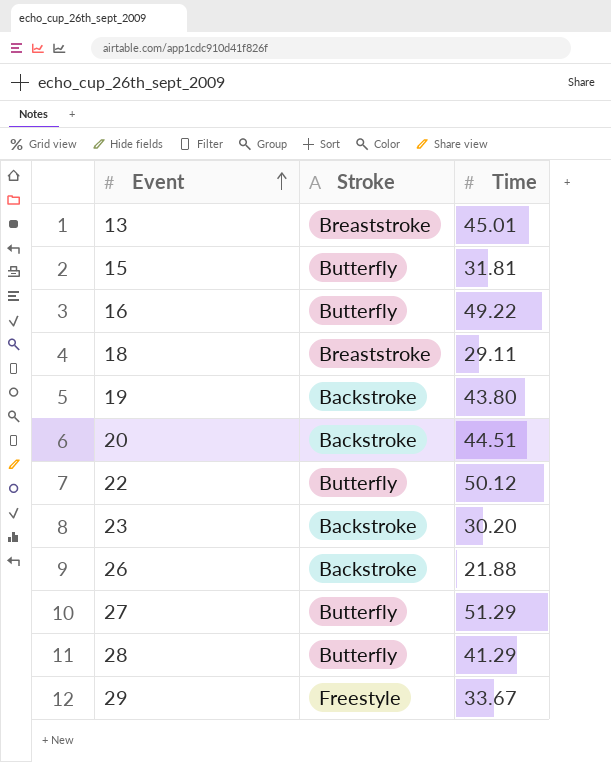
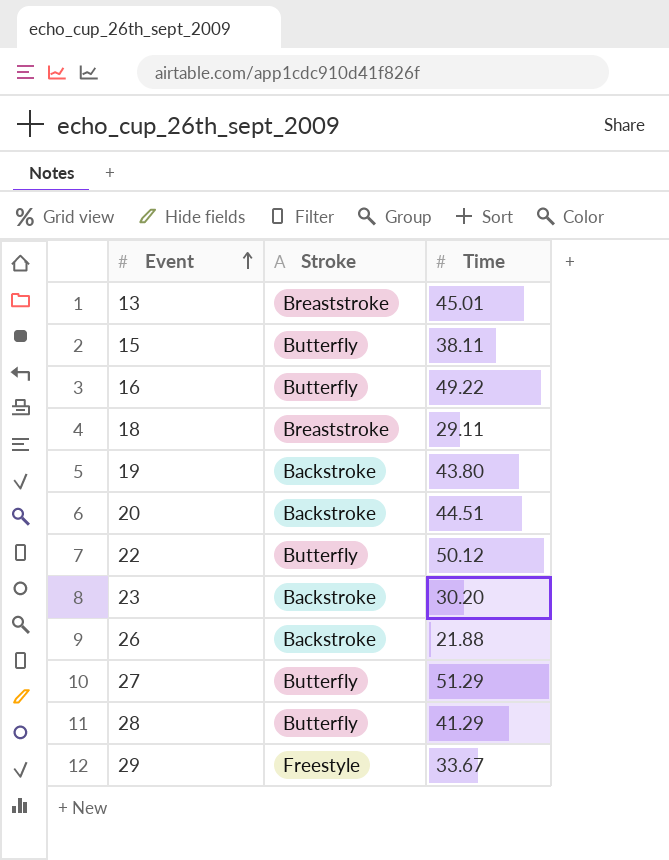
15 | Time: 31.81 -> 38.11

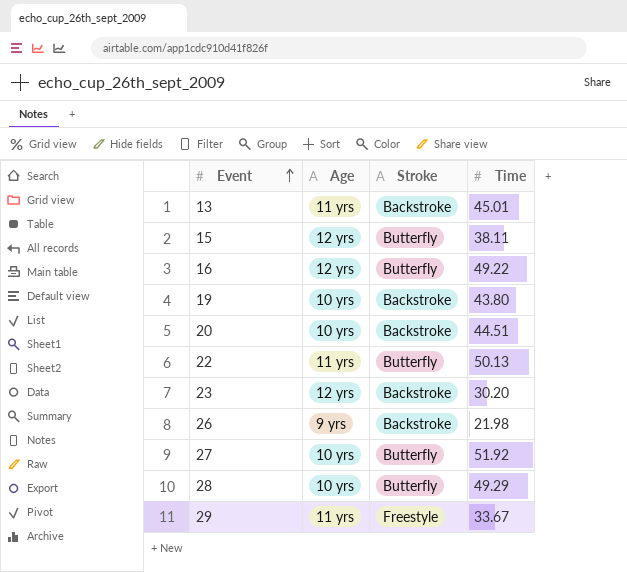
column Age | position: none -> 2
row 18: Breaststroke | 29.11 -> none
13 | Stroke: Breaststroke -> Backstroke
22 | Time: 50.12 -> 50.13
26 | Time: 21.88 -> 21.98
27 | Time: 51.29 -> 51.92
28 | Time: 41.29 -> 49.29

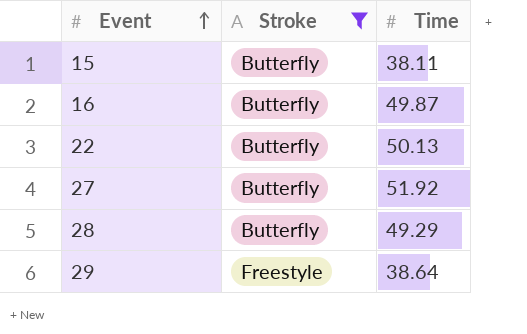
filter: none -> Stroke != Backstroke
column Age | position: 2 -> none
16 | Time: 49.22 -> 49.87
29 | Time: 33.67 -> 38.64

